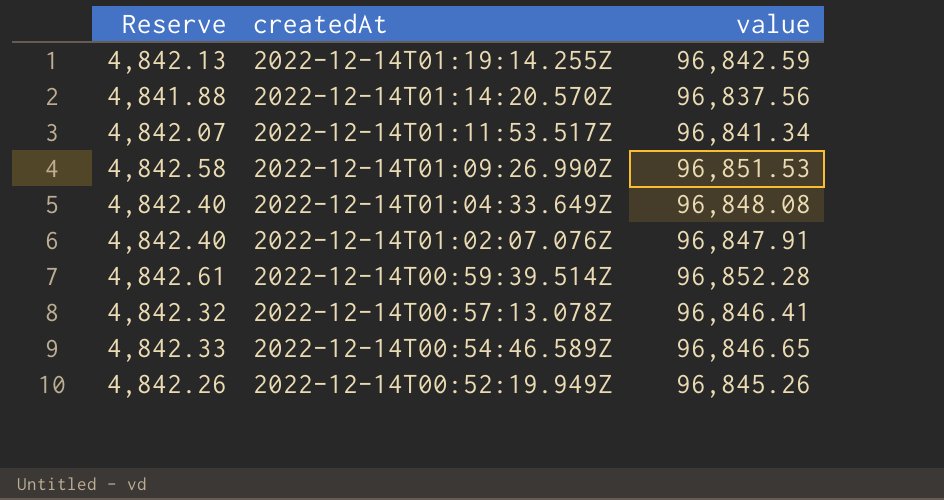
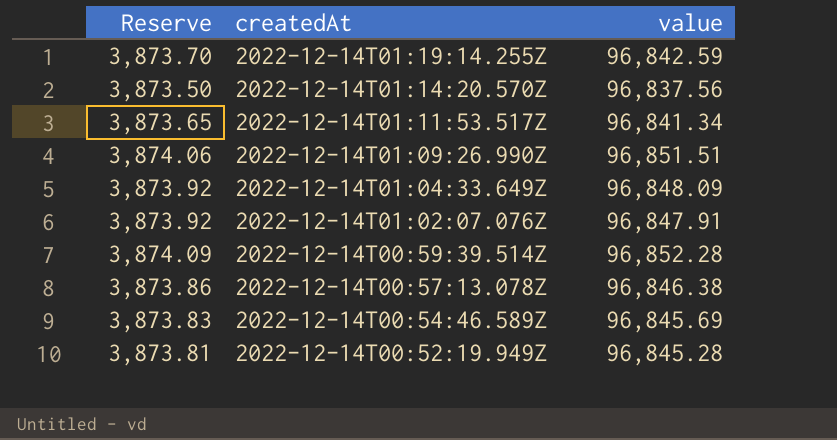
column Reserve | formula: [value] * 0.05 -> [value] * 0.04
2022-12-14T01:09:26.990Z | value: 96,851.53 -> 96,851.51
2022-12-14T01:04:33.649Z | value: 96,848.08 -> 96,848.09
2022-12-14T00:57:13.078Z | value: 96,846.41 -> 96,846.38
2022-12-14T00:54:46.589Z | value: 96,846.65 -> 96,845.69
2022-12-14T00:52:19.949Z | value: 96,845.26 -> 96,845.28

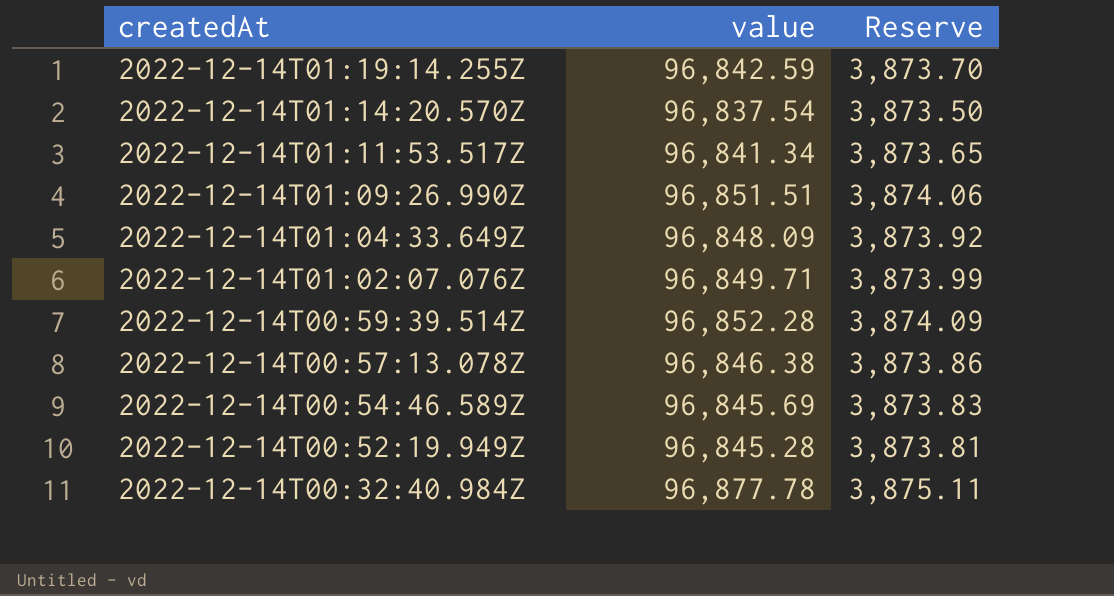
column Reserve | position: 1 -> 3
2022-12-14T01:14:20.570Z | value: 96,837.56 -> 96,837.54
2022-12-14T01:02:07.076Z | value: 96,847.91 -> 96,849.71
2022-12-14T01:02:07.076Z | Reserve: 3,873.92 -> 3,873.99
row 2022-12-14T00:32:40.984Z: none -> 96,877.78 | 3,875.11

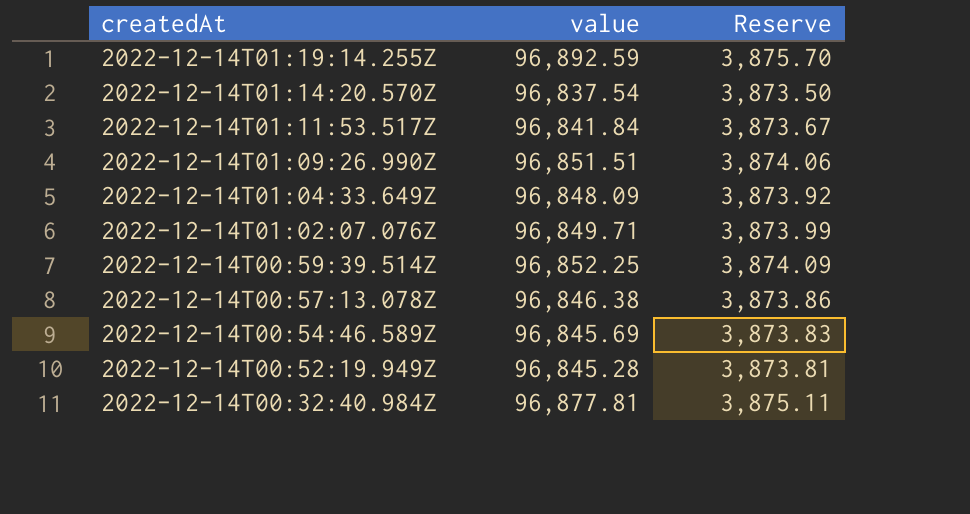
2022-12-14T01:19:14.255Z | value: 96,842.59 -> 96,892.59
2022-12-14T01:19:14.255Z | Reserve: 3,873.70 -> 3,875.70
2022-12-14T01:11:53.517Z | value: 96,841.34 -> 96,841.84
2022-12-14T01:11:53.517Z | Reserve: 3,873.65 -> 3,873.67
2022-12-14T00:59:39.514Z | value: 96,852.28 -> 96,852.25
2022-12-14T00:32:40.984Z | value: 96,877.78 -> 96,877.81

